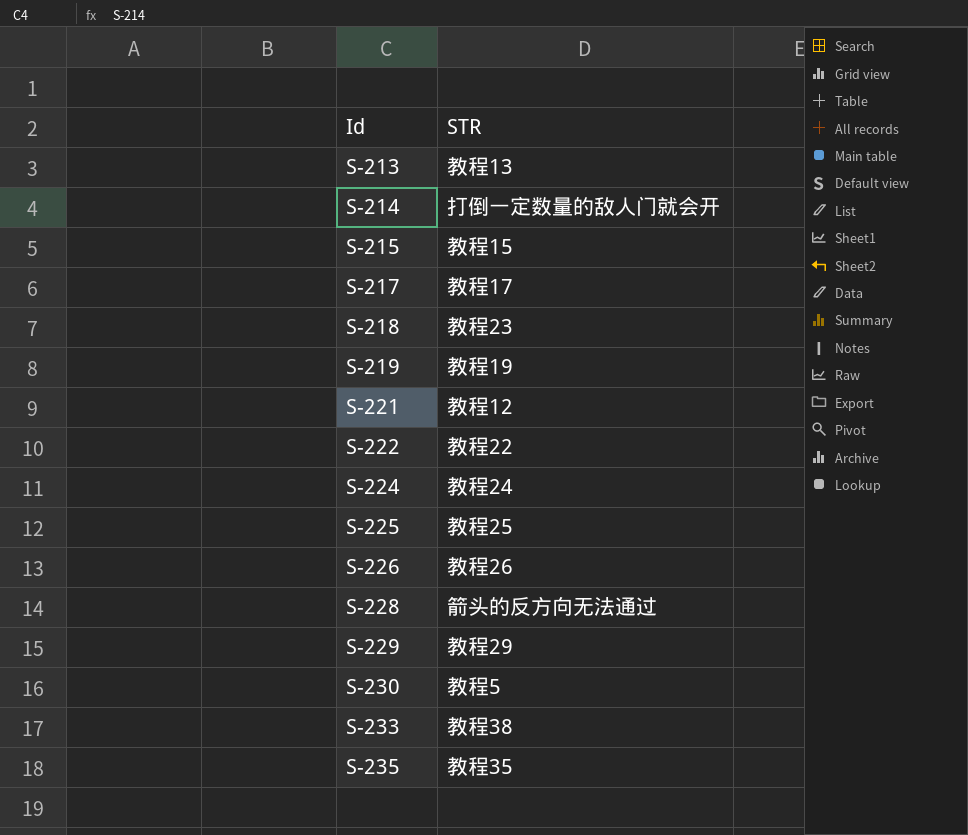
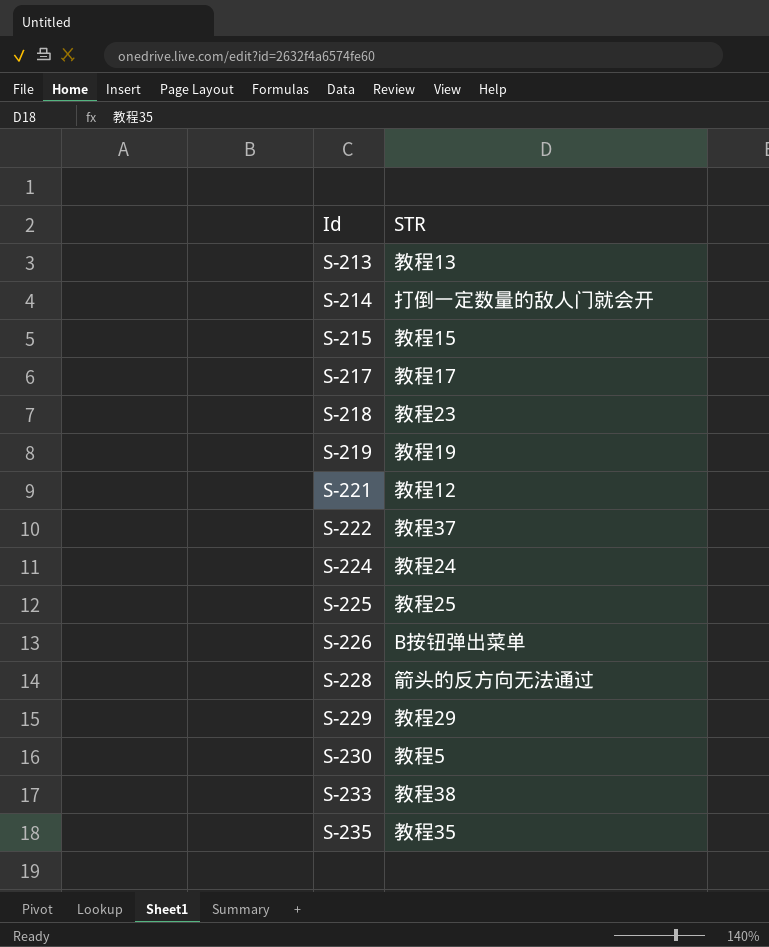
S-222 | STR: 教程22 -> 教程37
S-226 | STR: 教程26 -> B按钮弹出菜单

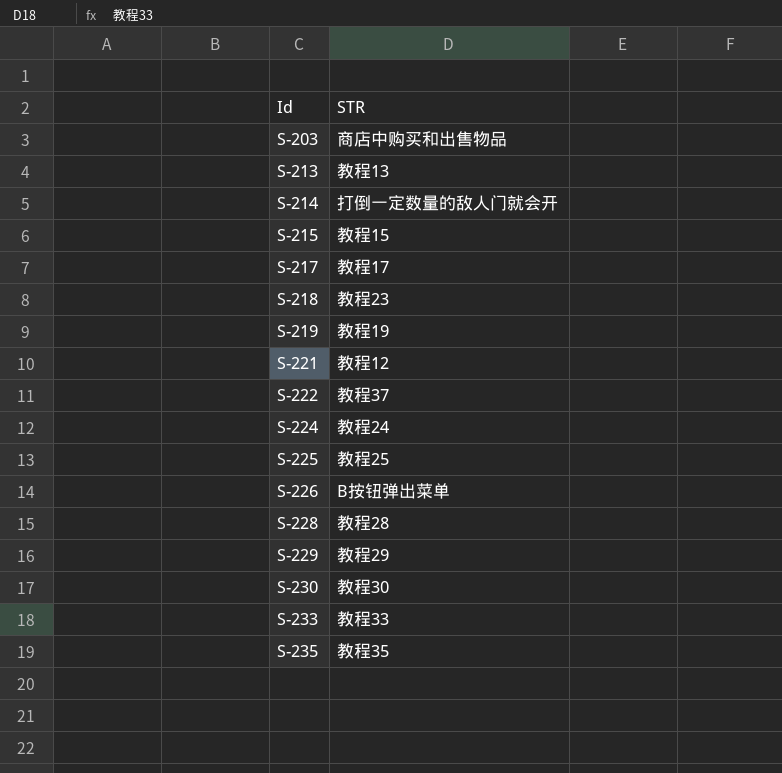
row S-203: none -> 商店中购买和出售物品
S-228 | STR: 箭头的反方向无法通过 -> 教程28
S-230 | STR: 教程5 -> 教程30
S-233 | STR: 教程38 -> 教程33

